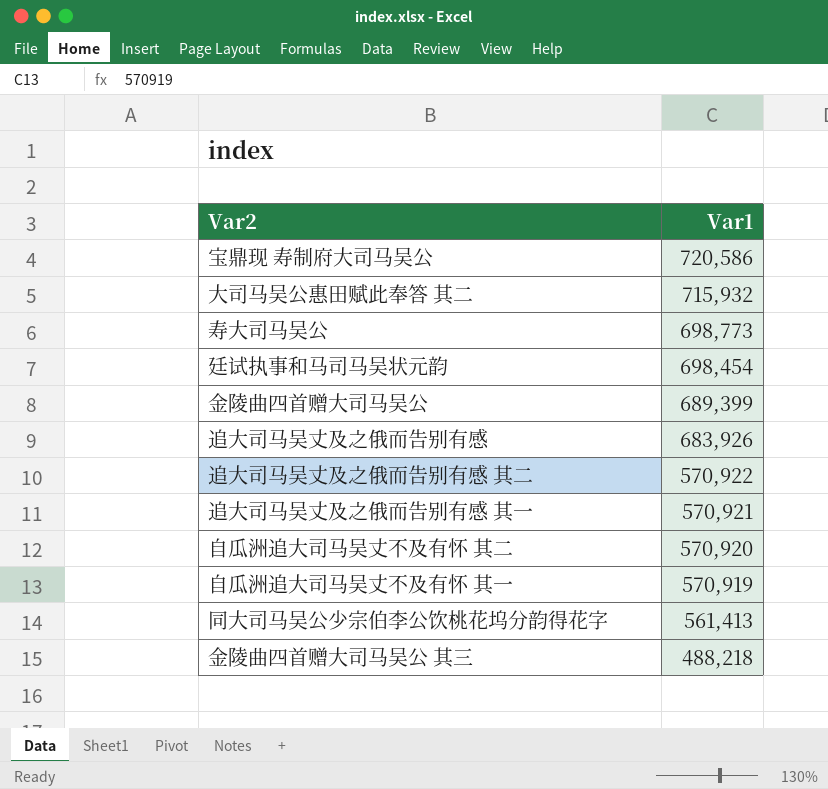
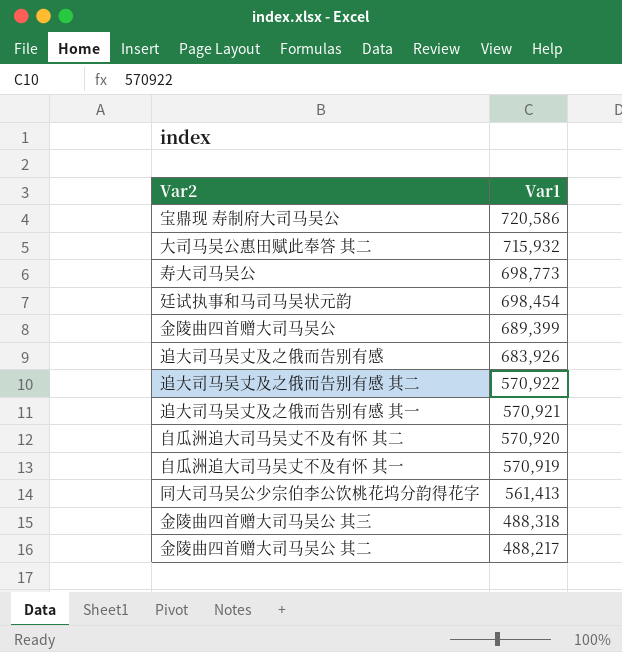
金陵曲四首赠大司马吴公 其三 | Var1: 488,218 -> 488,318
row 金陵曲四首赠大司马吴公 其二: none -> 488,217

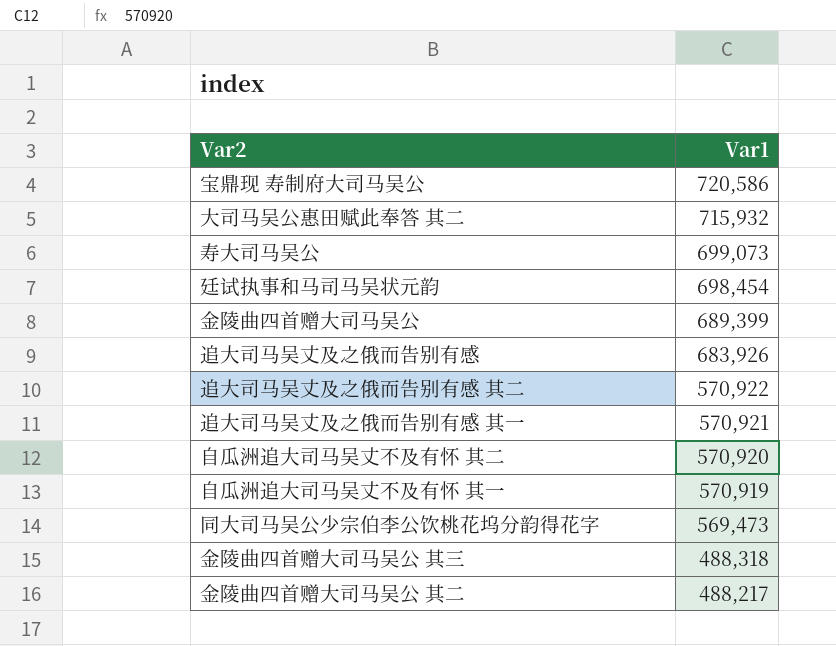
寿大司马吴公 | Var1: 698,773 -> 699,073
同大司马吴公少宗伯李公饮桃花坞分韵得花字 | Var1: 561,413 -> 569,473

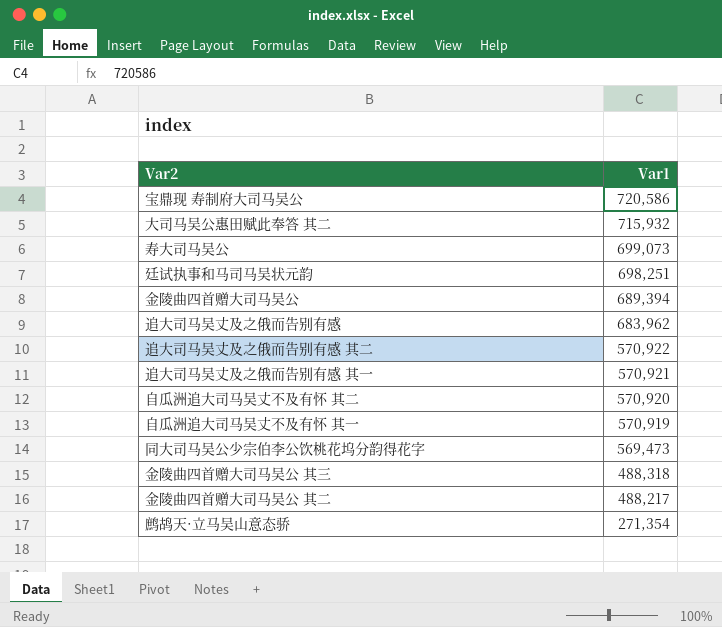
廷试执事和马司马吴状元韵 | Var1: 698,454 -> 698,251
金陵曲四首赠大司马吴公 | Var1: 689,399 -> 689,394
追大司马吴丈及之俄而告别有感 | Var1: 683,926 -> 683,962
row 鹧鸪天·立马吴山意态骄: none -> 271,354

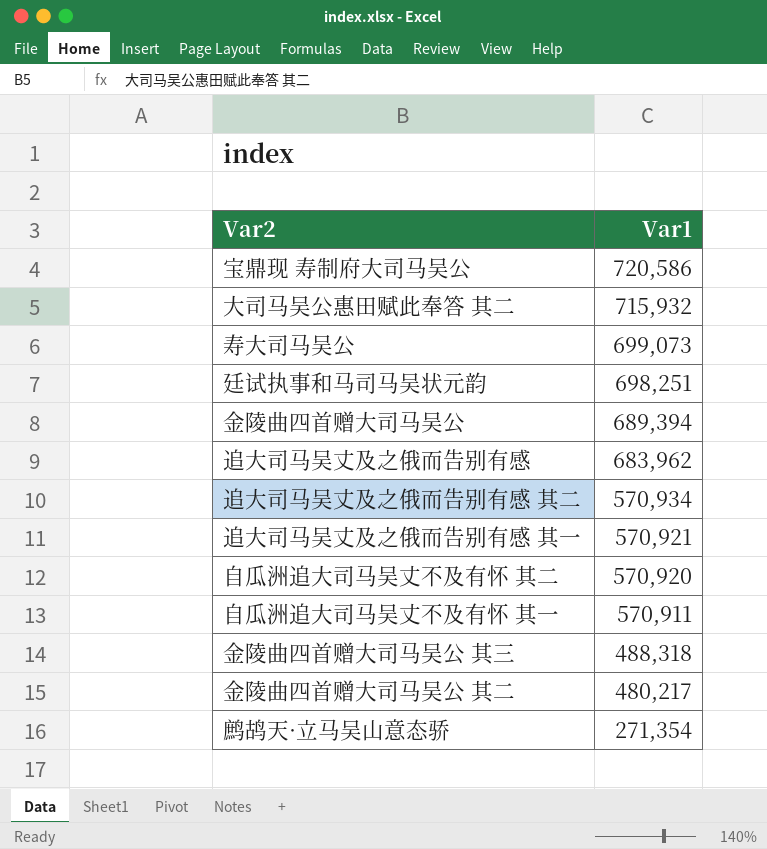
row 同大司马吴公少宗伯李公饮桃花坞分韵得花字: 569,473 -> none
追大司马吴丈及之俄而告别有感 其二 | Var1: 570,922 -> 570,934
自瓜洲追大司马吴丈不及有怀 其一 | Var1: 570,919 -> 570,911
金陵曲四首赠大司马吴公 其二 | Var1: 488,217 -> 480,217

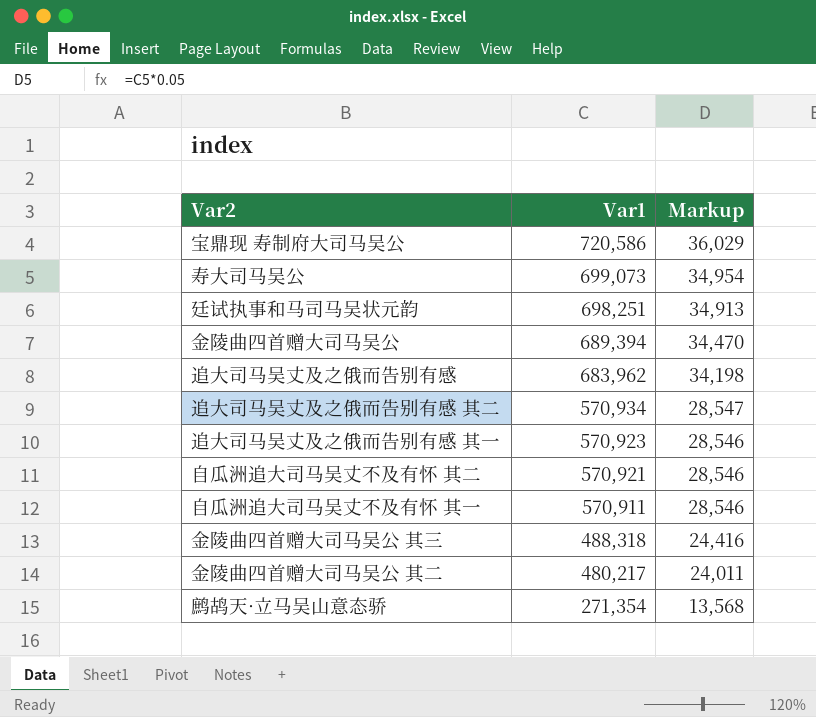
column Markup | formula: none -> [Var1] * 0.05
row 大司马吴公惠田赋此奉答 其二: 715,932 -> none
追大司马吴丈及之俄而告别有感 其一 | Var1: 570,921 -> 570,923
自瓜洲追大司马吴丈不及有怀 其二 | Var1: 570,920 -> 570,921

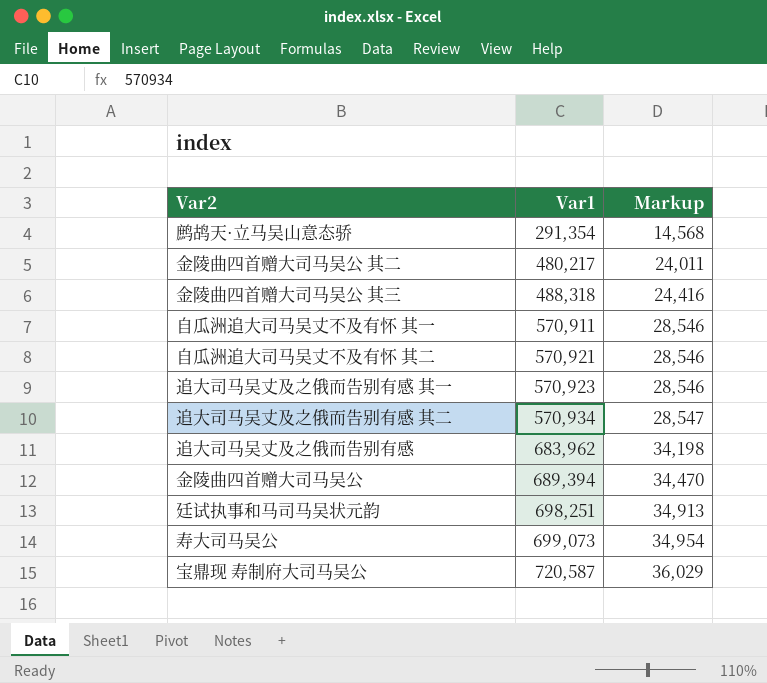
row order: Var1 descending -> Var1 ascending
鹧鸪天·立马吴山意态骄 | Var1: 271,354 -> 291,354
鹧鸪天·立马吴山意态骄 | Markup: 13,568 -> 14,568
宝鼎现 寿制府大司马吴公 | Var1: 720,586 -> 720,587

